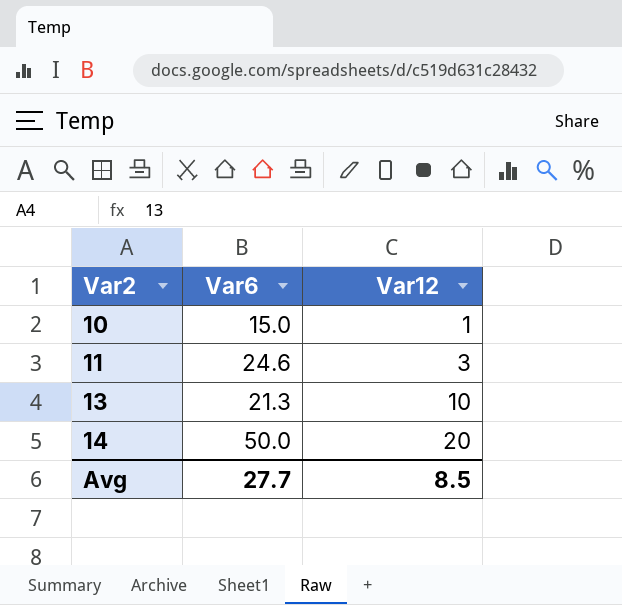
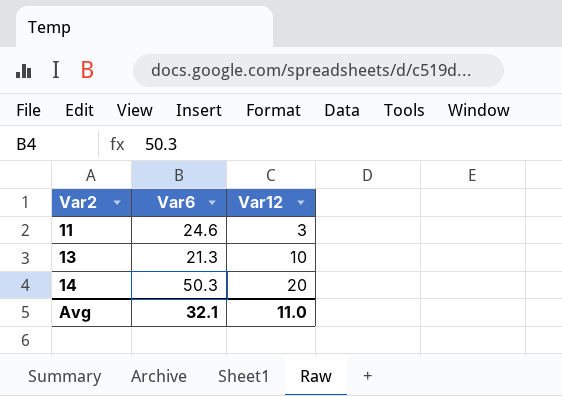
row 10: 15.0 | 1 -> none
14 | Var6: 50.0 -> 50.3
Avg | Var6: 27.7 -> 32.1
Avg | Var12: 8.5 -> 11.0

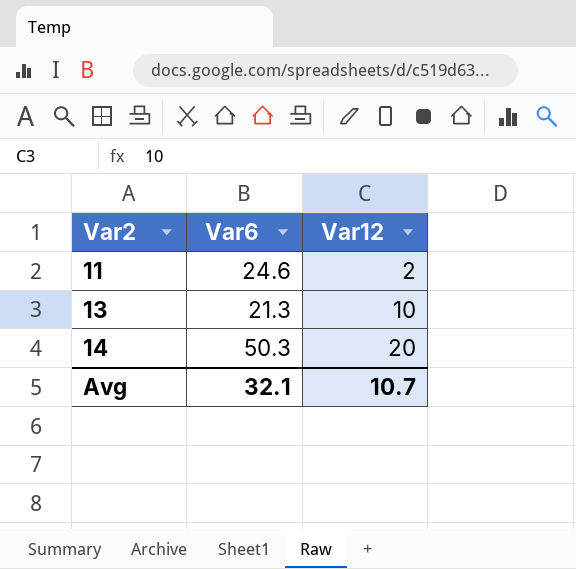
11 | Var12: 3 -> 2
Avg | Var12: 11.0 -> 10.7

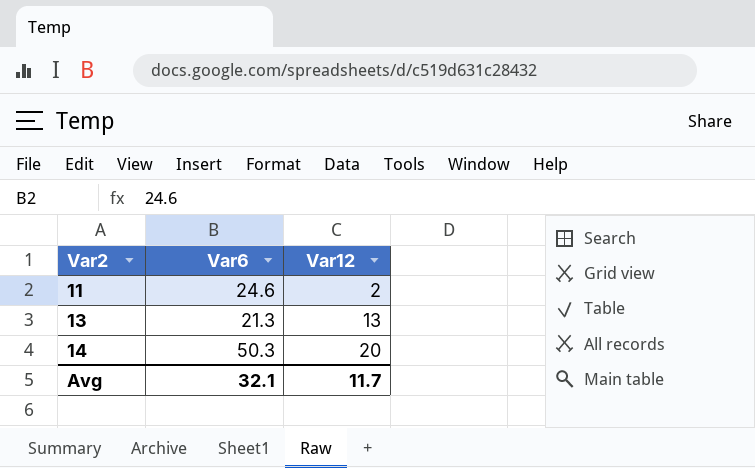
13 | Var12: 10 -> 13
Avg | Var12: 10.7 -> 11.7

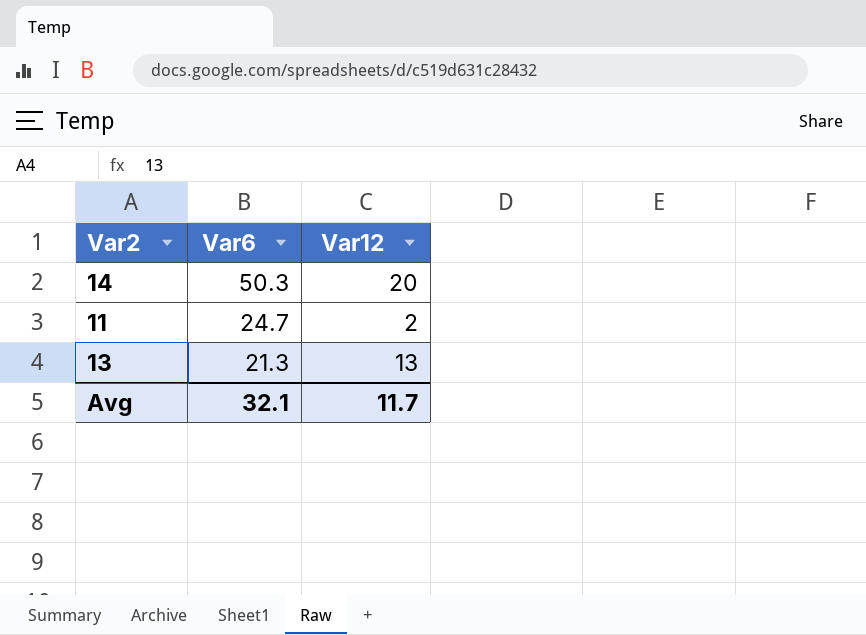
row order: Var2 ascending -> Var6 descending
11 | Var6: 24.6 -> 24.7

